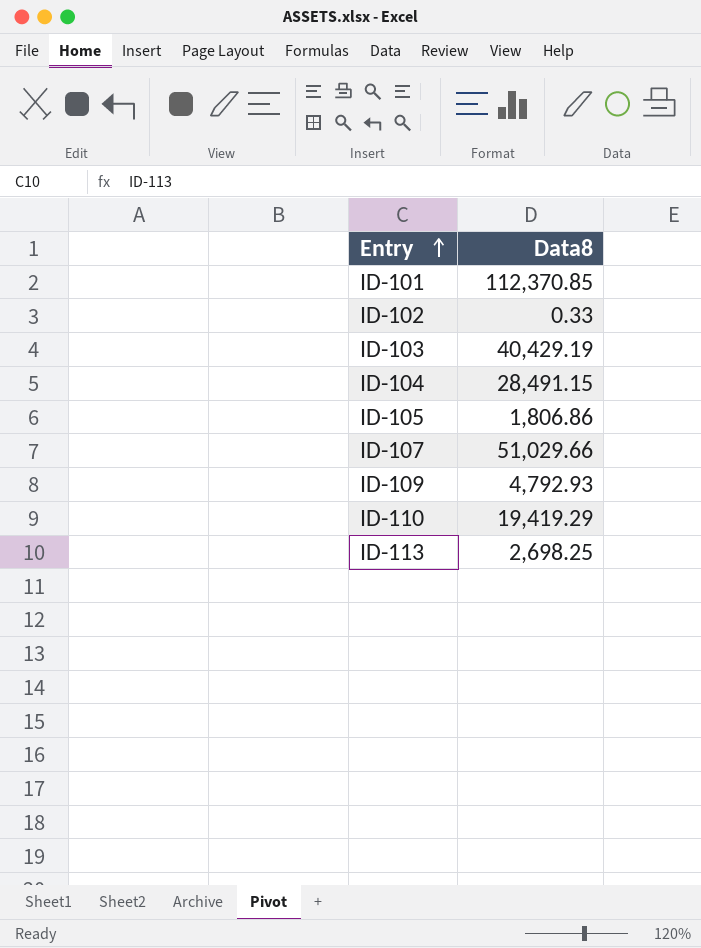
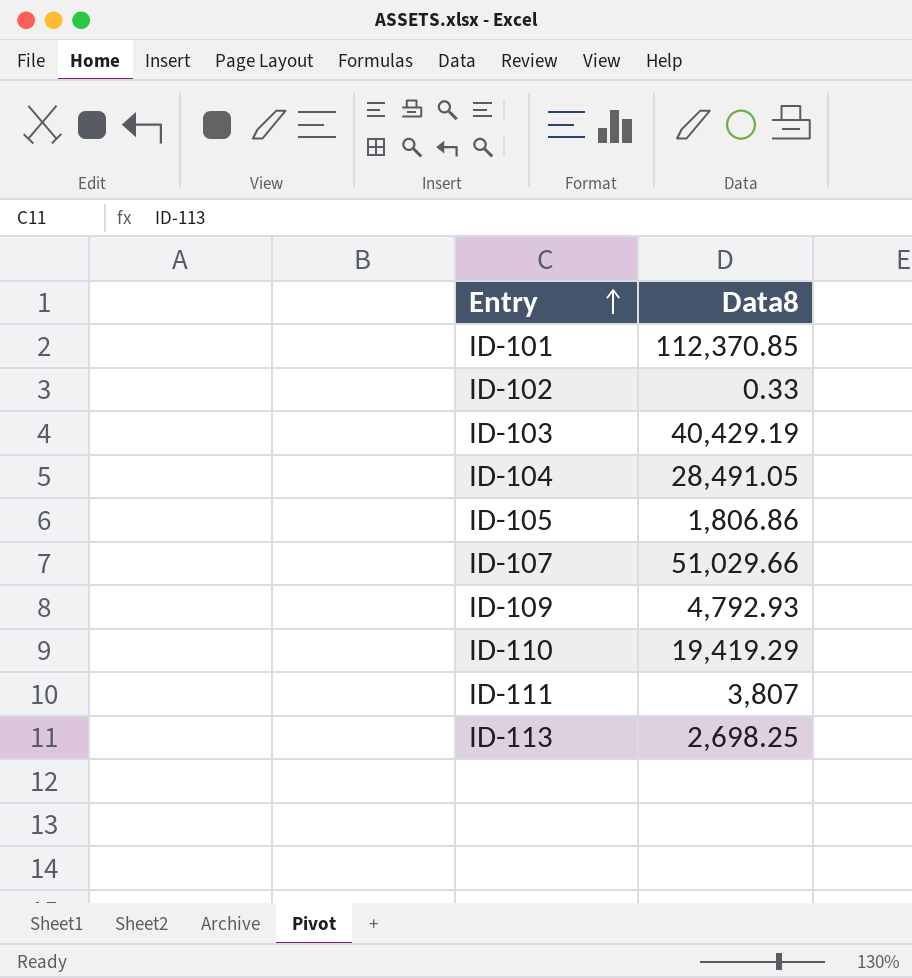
ID-104 | Data8: 28,491.15 -> 28,491.05
row ID-111: none -> 3,807

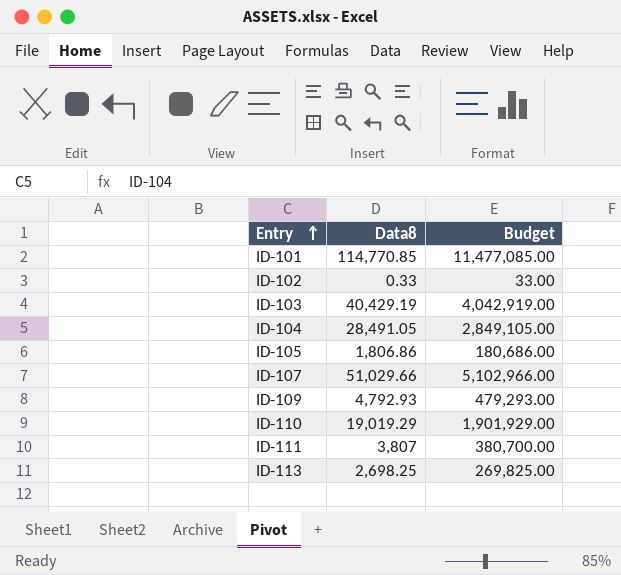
column Budget | formula: none -> [Data8] * 100
ID-101 | Data8: 112,370.85 -> 114,770.85
ID-110 | Data8: 19,419.29 -> 19,019.29

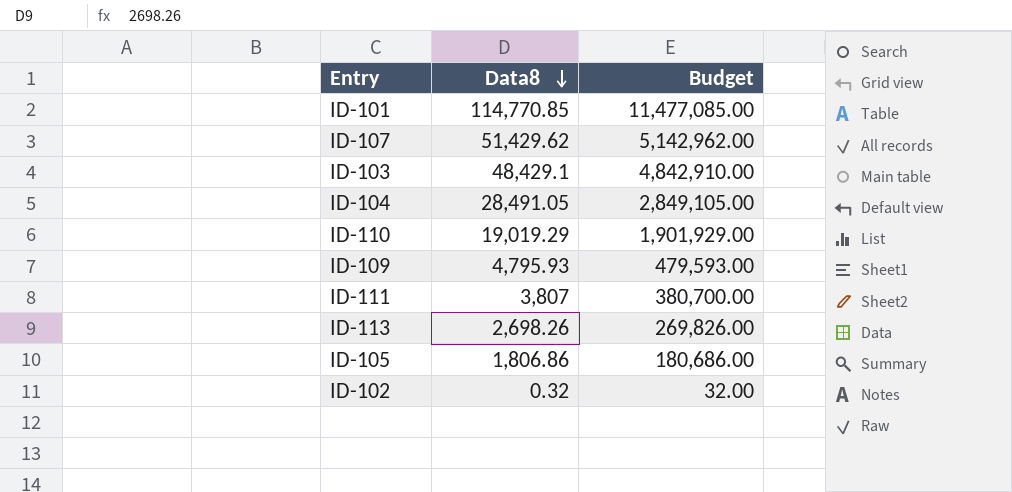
row order: Entry ascending -> Data8 descending
ID-107 | Data8: 51,029.66 -> 51,429.62
ID-107 | Budget: 5,102,966.00 -> 5,142,962.00
ID-103 | Data8: 40,429.19 -> 48,429.1
ID-103 | Budget: 4,042,919.00 -> 4,842,910.00
ID-109 | Data8: 4,792.93 -> 4,795.93
ID-109 | Budget: 479,293.00 -> 479,593.00
ID-113 | Data8: 2,698.25 -> 2,698.26
ID-113 | Budget: 269,825.00 -> 269,826.00
ID-102 | Data8: 0.33 -> 0.32
ID-102 | Budget: 33.00 -> 32.00

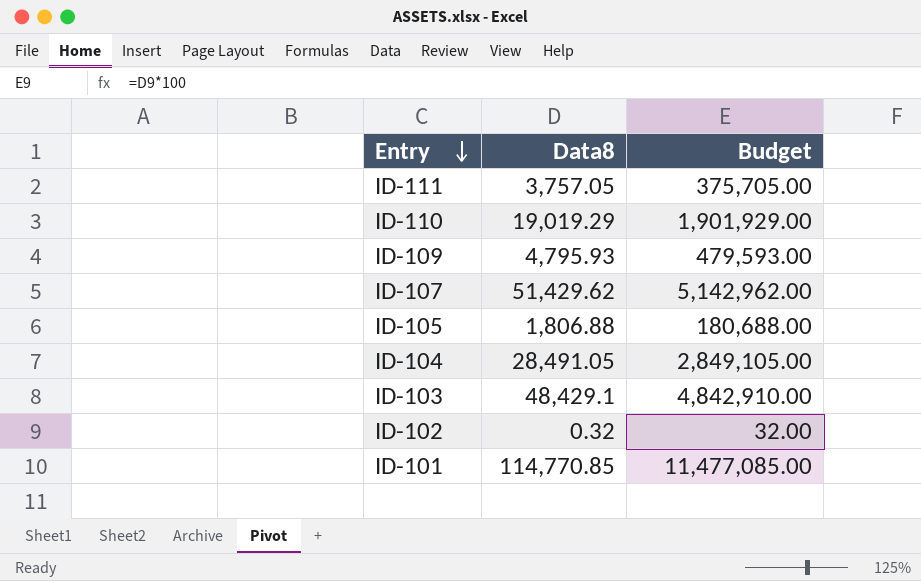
row order: Data8 descending -> Entry descending
row ID-113: 2,698.26 | 269,826.00 -> none
ID-111 | Data8: 3,807 -> 3,757.05
ID-111 | Budget: 380,700.00 -> 375,705.00
ID-105 | Data8: 1,806.86 -> 1,806.88
ID-105 | Budget: 180,686.00 -> 180,688.00

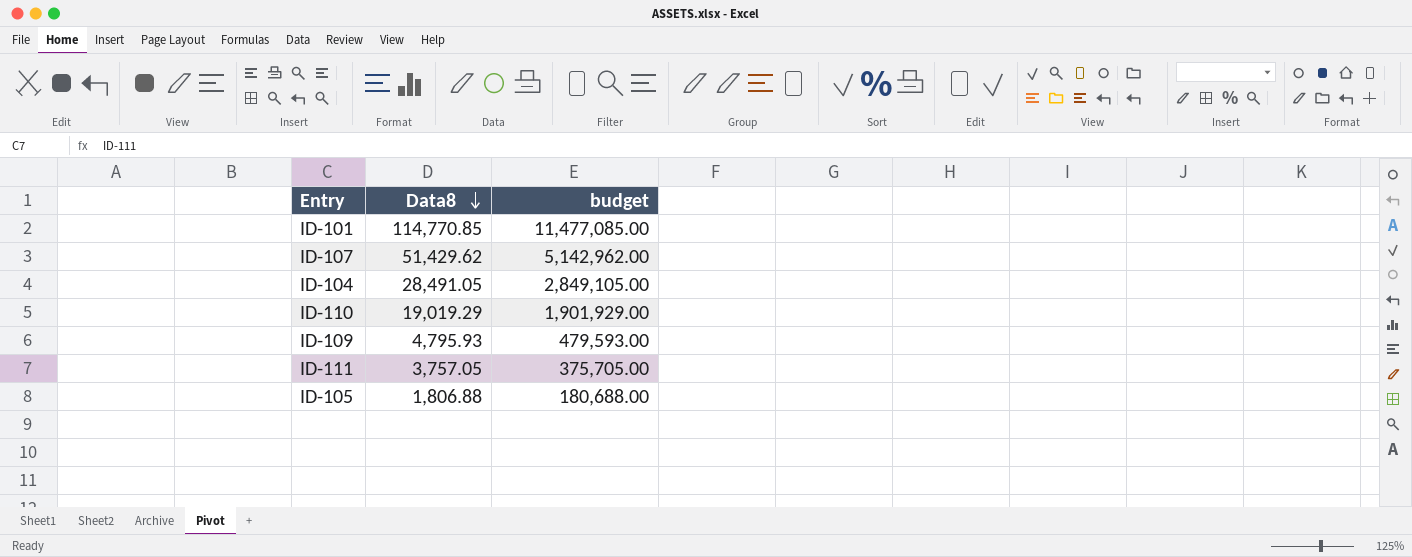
row order: Entry descending -> Data8 descending
column name: Budget -> budget
row ID-103: 48,429.1 | 4,842,910.00 -> none
row ID-102: 0.32 | 32.00 -> none

